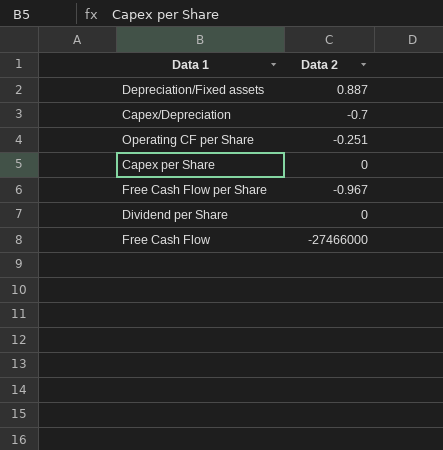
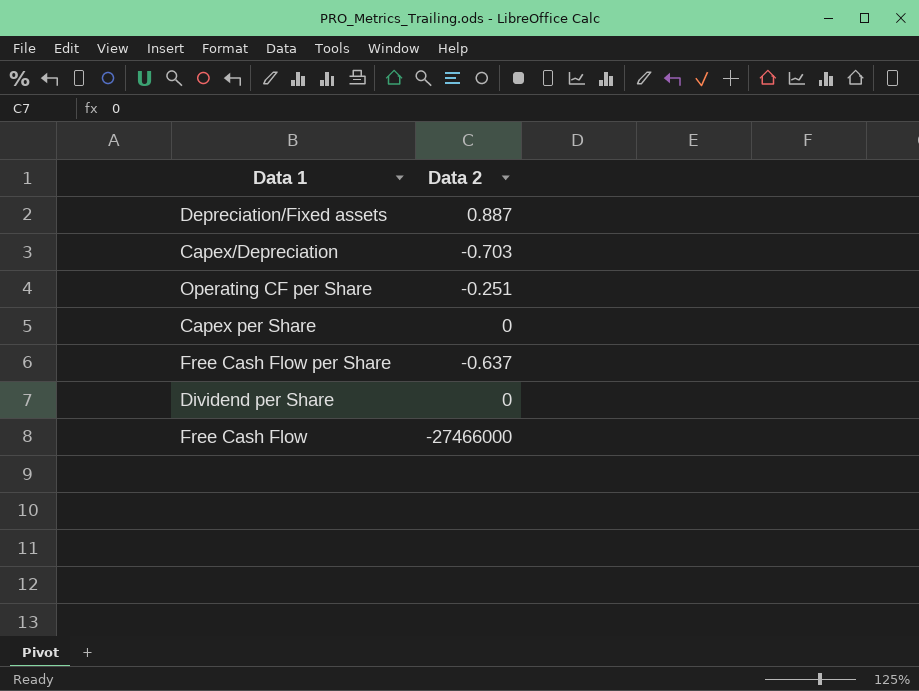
Capex/Depreciation | Data 2: -0.7 -> -0.703
Free Cash Flow per Share | Data 2: -0.967 -> -0.637

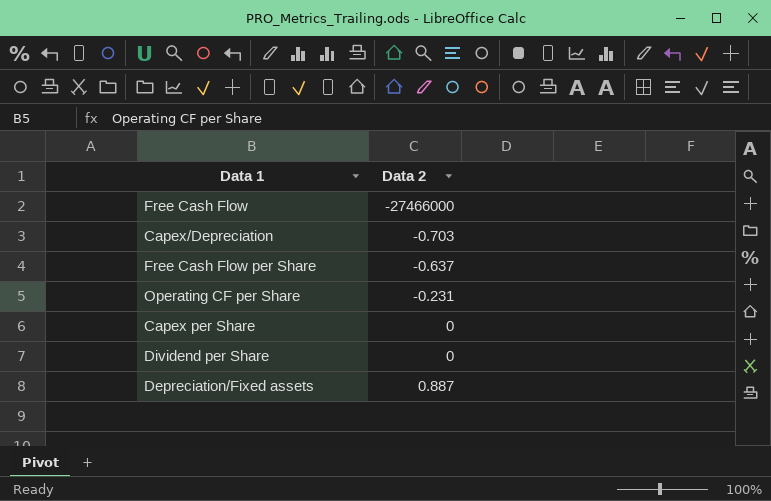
row order: none -> Data 2 ascending
Operating CF per Share | Data 2: -0.251 -> -0.231

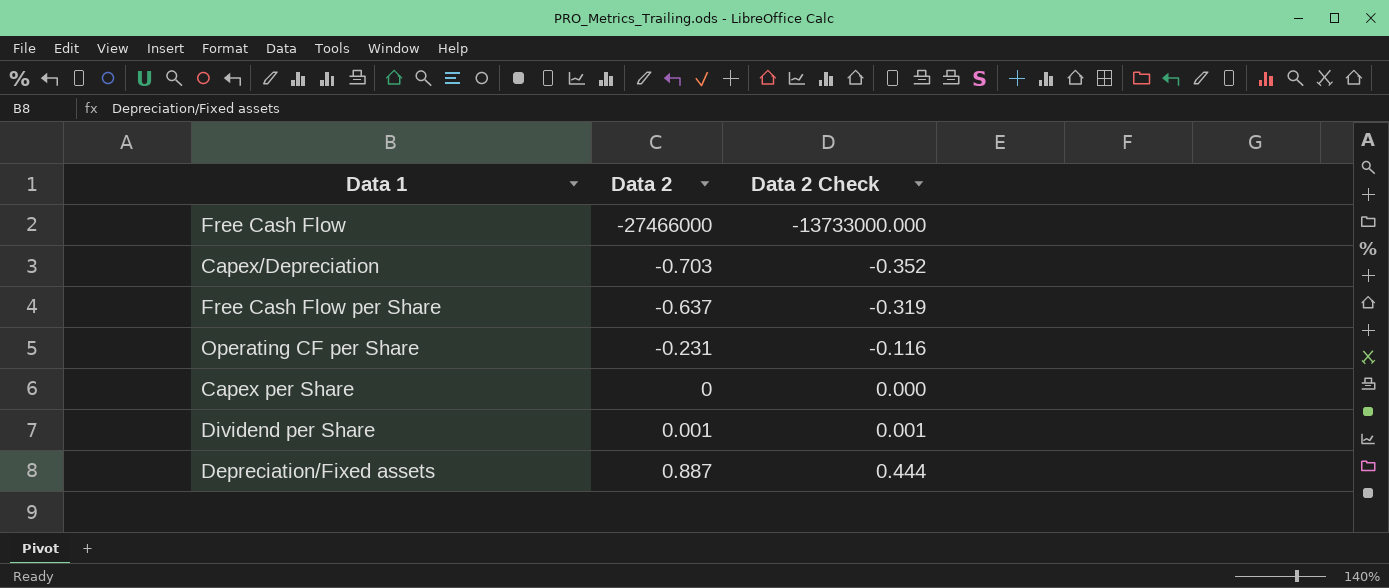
column Data 2 Check | formula: none -> [Data 2] * 0.5
Dividend per Share | Data 2: 0 -> 0.001

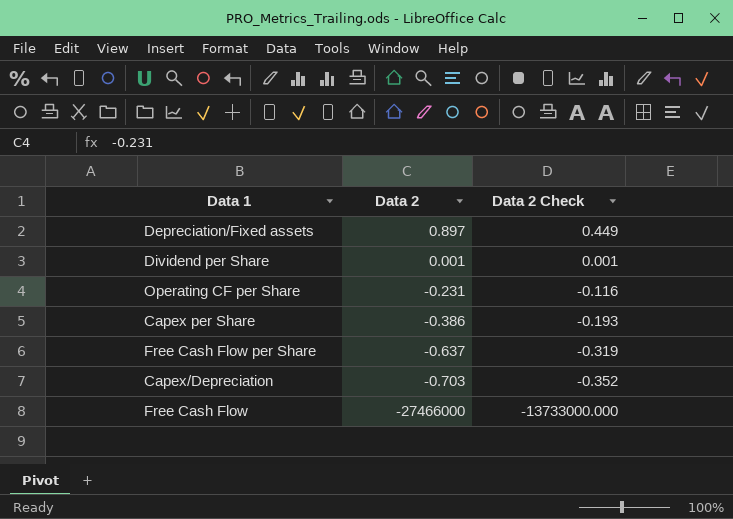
row order: Data 2 ascending -> Data 2 descending
Depreciation/Fixed assets | Data 2: 0.887 -> 0.897
Depreciation/Fixed assets | Data 2 Check: 0.444 -> 0.449
Capex per Share | Data 2: 0 -> -0.386
Capex per Share | Data 2 Check: 0.000 -> -0.193

